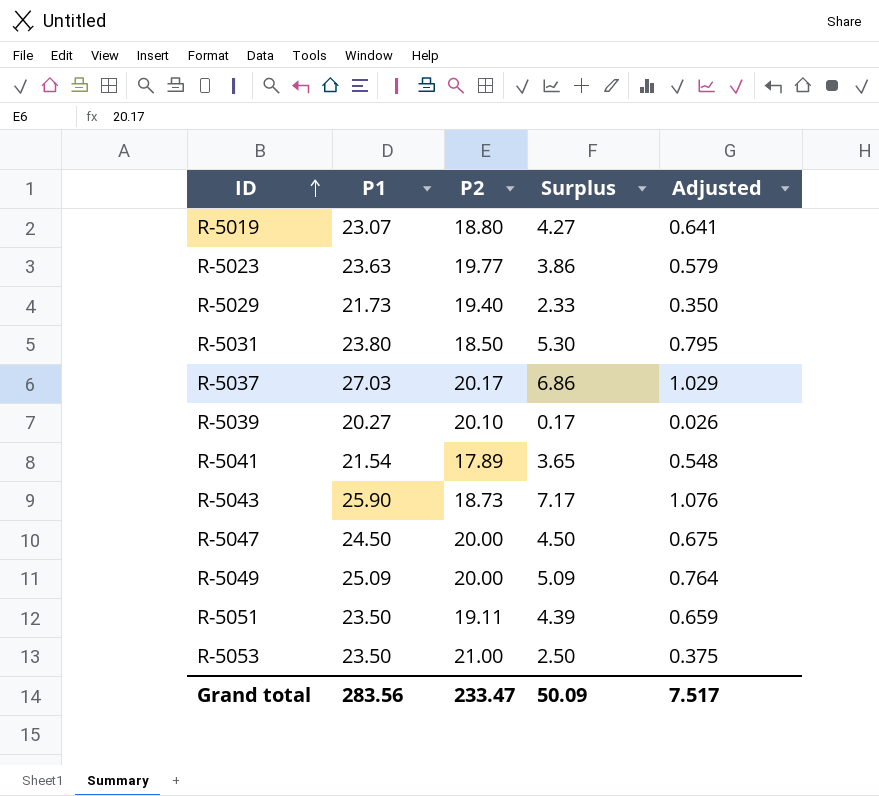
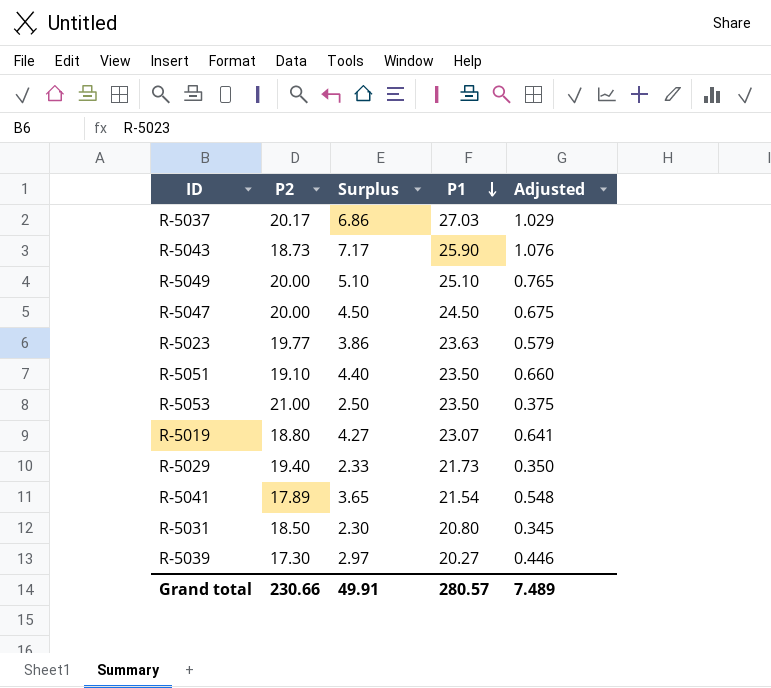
row order: ID ascending -> P1 descending
column P1 | position: 2 -> 4
R-5049 | Surplus: 5.09 -> 5.10
R-5049 | P1: 25.09 -> 25.10
R-5049 | Adjusted: 0.764 -> 0.765
R-5051 | P2: 19.11 -> 19.10
R-5051 | Surplus: 4.39 -> 4.40
R-5051 | Adjusted: 0.659 -> 0.660
R-5031 | Surplus: 5.30 -> 2.30
R-5031 | P1: 23.80 -> 20.80
R-5031 | Adjusted: 0.795 -> 0.345
R-5039 | P2: 20.10 -> 17.30
R-5039 | Surplus: 0.17 -> 2.97
R-5039 | Adjusted: 0.026 -> 0.446
Grand total | P2: 233.47 -> 230.66
Grand total | Surplus: 50.09 -> 49.91
Grand total | P1: 283.56 -> 280.57
Grand total | Adjusted: 7.517 -> 7.489

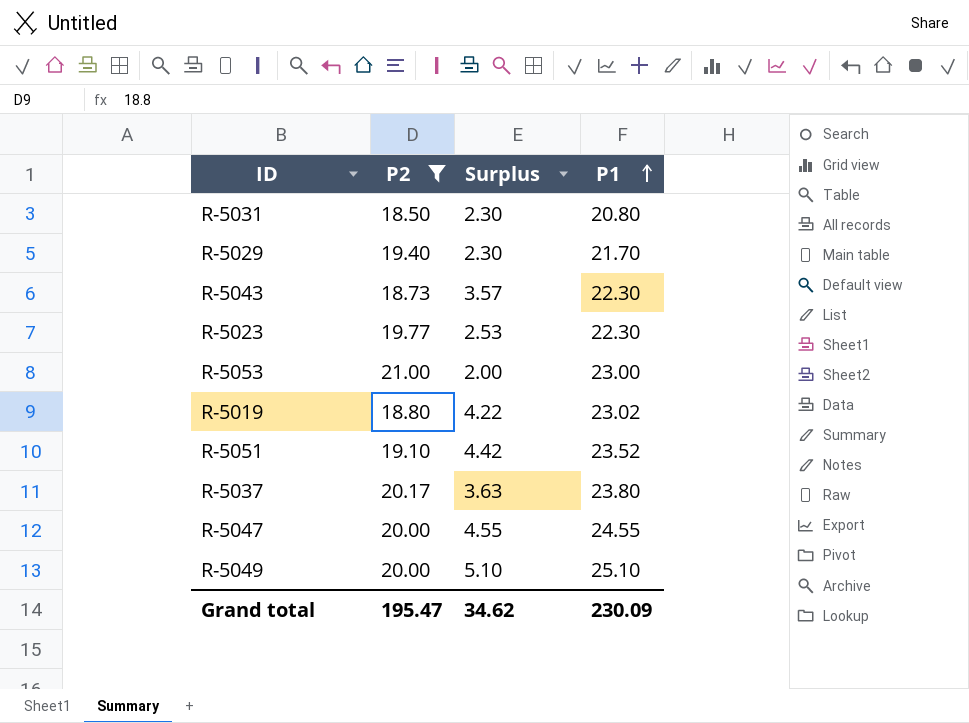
filter: none -> P2 >= 18.50
row order: P1 descending -> P1 ascending
column Adjusted | formula: [Surplus] * 0.15 -> none
R-5029 | Surplus: 2.33 -> 2.30
R-5029 | P1: 21.73 -> 21.70
R-5043 | Surplus: 7.17 -> 3.57
R-5043 | P1: 25.90 -> 22.30
R-5023 | Surplus: 3.86 -> 2.53
R-5023 | P1: 23.63 -> 22.30
R-5053 | Surplus: 2.50 -> 2.00
R-5053 | P1: 23.50 -> 23.00
R-5019 | Surplus: 4.27 -> 4.22
R-5019 | P1: 23.07 -> 23.02
R-5051 | Surplus: 4.40 -> 4.42
R-5051 | P1: 23.50 -> 23.52
R-5037 | Surplus: 6.86 -> 3.63
R-5037 | P1: 27.03 -> 23.80
R-5047 | Surplus: 4.50 -> 4.55
R-5047 | P1: 24.50 -> 24.55
Grand total | P2: 230.66 -> 195.47
Grand total | Surplus: 49.91 -> 34.62
Grand total | P1: 280.57 -> 230.09

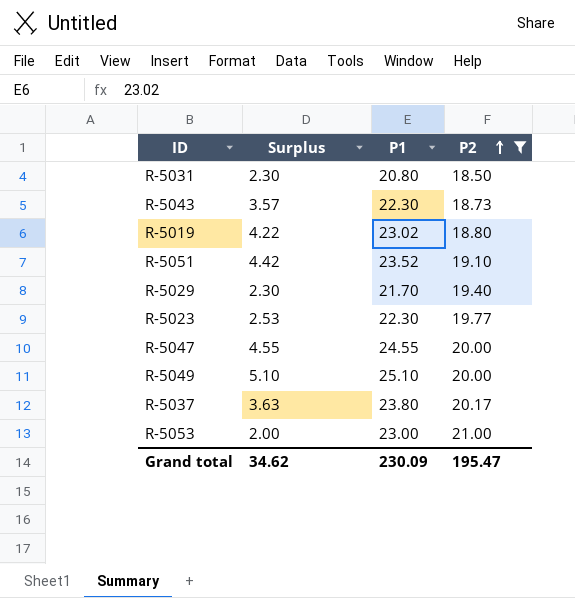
row order: P1 ascending -> P2 ascending
column P2 | position: 2 -> 4

